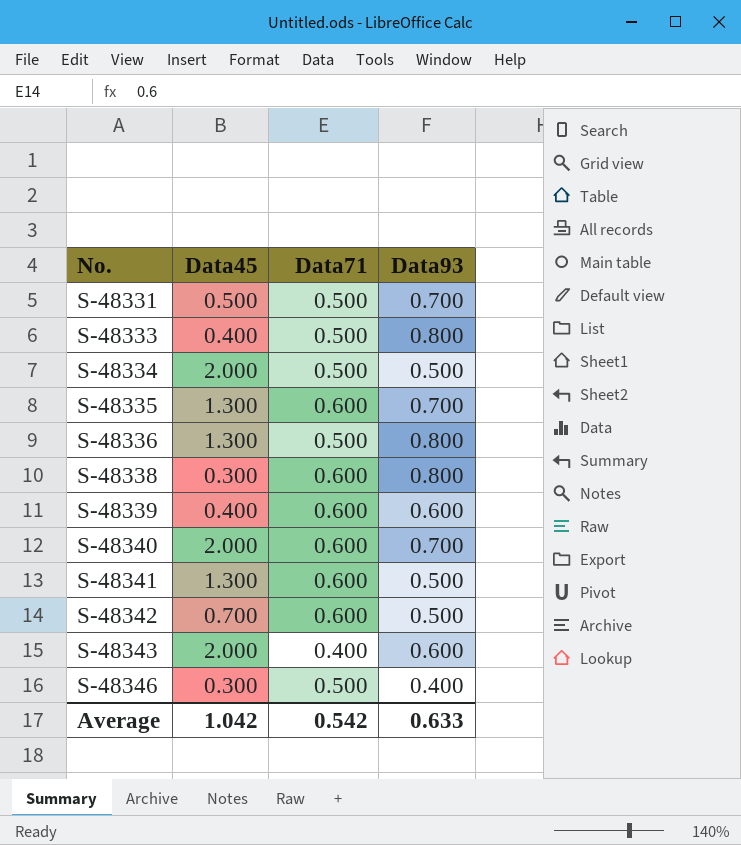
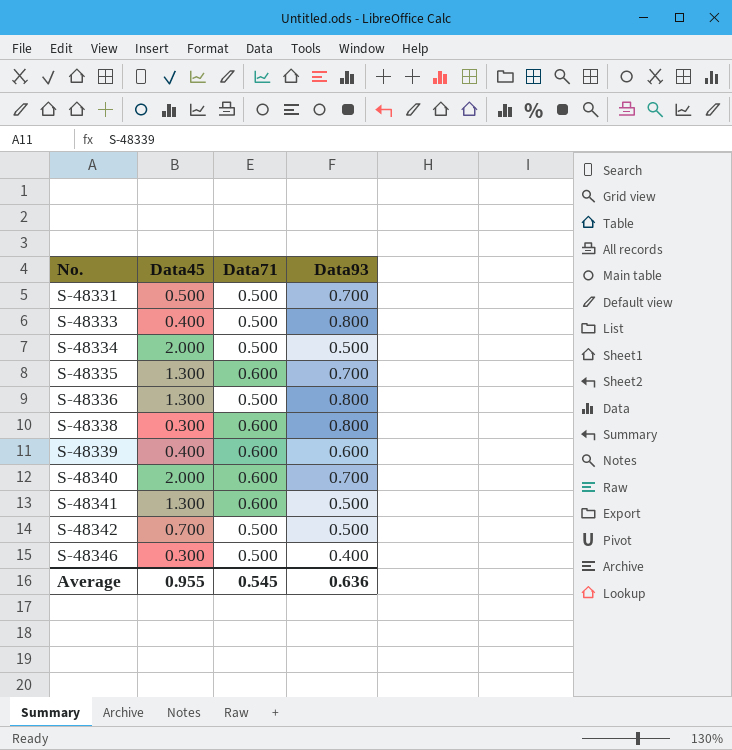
row S-48343: 2.000 | 0.400 | 0.600 -> none
S-48342 | Data71: 0.600 -> 0.500
Average | Data45: 1.042 -> 0.955
Average | Data71: 0.542 -> 0.545
Average | Data93: 0.633 -> 0.636

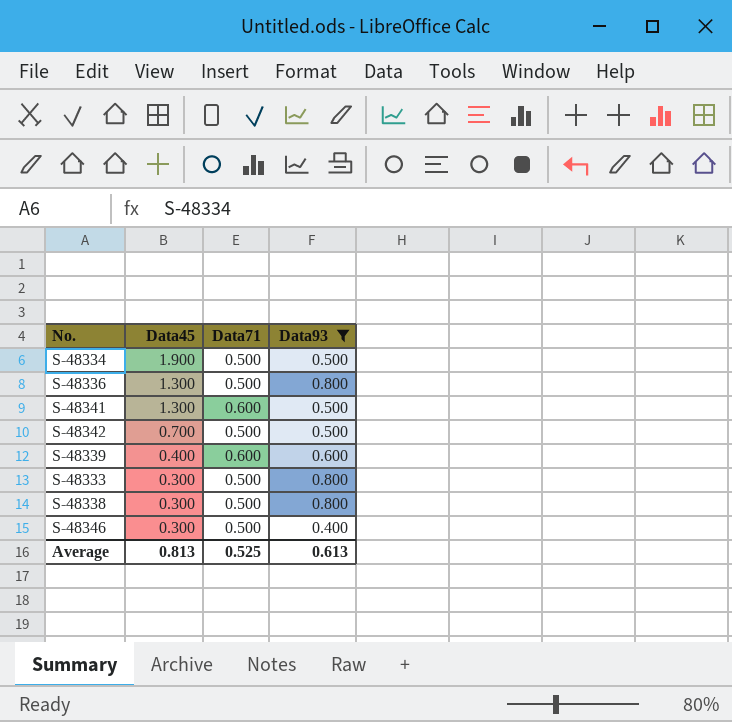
filter: none -> Data93 != 0.700
row order: No. ascending -> Data45 descending
S-48334 | Data45: 2.000 -> 1.900
S-48333 | Data45: 0.400 -> 0.300
S-48338 | Data71: 0.600 -> 0.500
Average | Data45: 0.955 -> 0.813
Average | Data71: 0.545 -> 0.525
Average | Data93: 0.636 -> 0.613

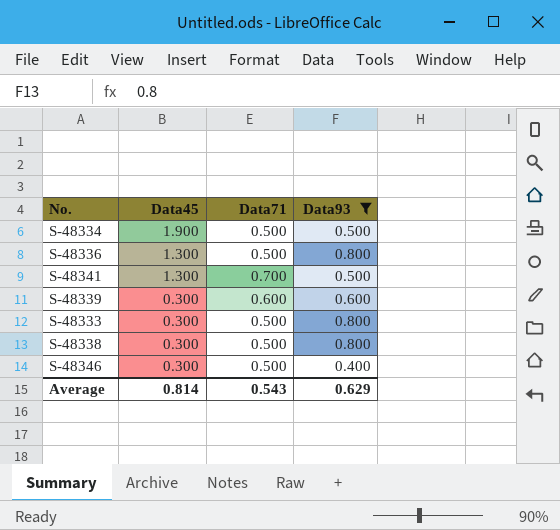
row S-48342: 0.700 | 0.500 | 0.500 -> none
S-48341 | Data71: 0.600 -> 0.700
S-48339 | Data45: 0.400 -> 0.300
Average | Data45: 0.813 -> 0.814
Average | Data71: 0.525 -> 0.543
Average | Data93: 0.613 -> 0.629

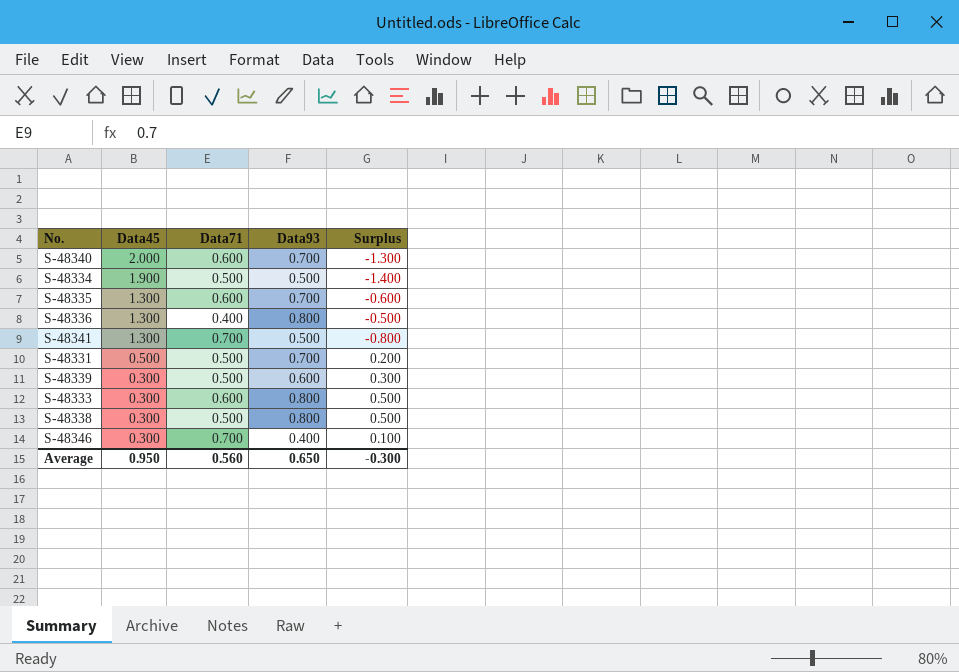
filter: Data93 != 0.700 -> none
column Surplus | formula: none -> [Data93] - [Data45]
S-48336 | Data71: 0.500 -> 0.400
S-48339 | Data71: 0.600 -> 0.500
S-48333 | Data71: 0.500 -> 0.600
S-48346 | Data71: 0.500 -> 0.700
Average | Data45: 0.814 -> 0.950
Average | Data71: 0.543 -> 0.560
Average | Data93: 0.629 -> 0.650

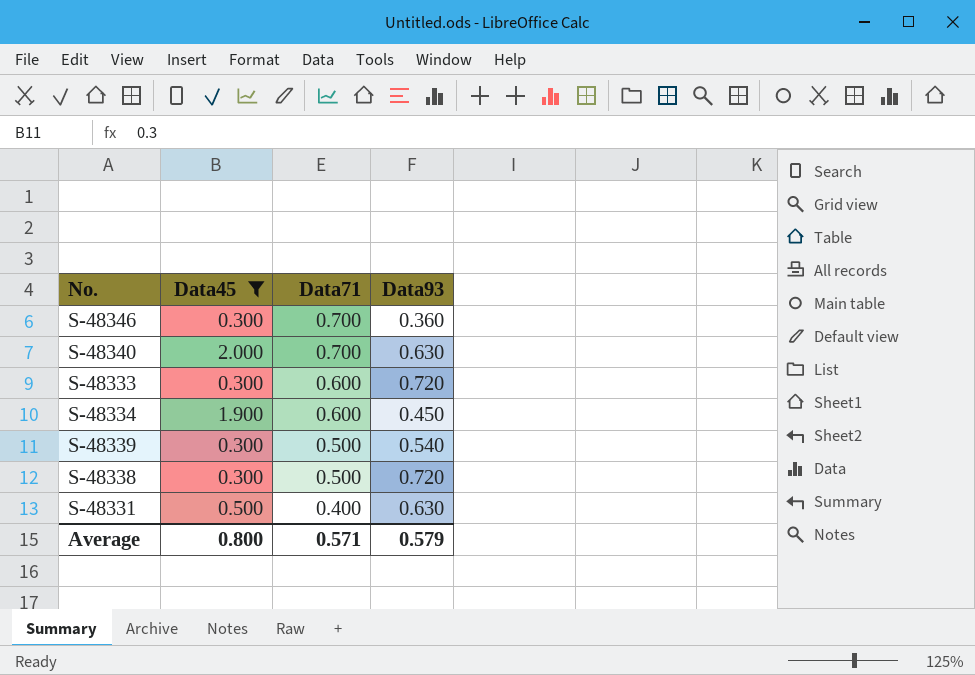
filter: none -> Data45 != 1.300
row order: Data45 descending -> Data71 descending
column Surplus | formula: [Data93] - [Data45] -> none
S-48346 | Data93: 0.400 -> 0.360
S-48340 | Data71: 0.600 -> 0.700
S-48340 | Data93: 0.700 -> 0.630
S-48333 | Data93: 0.800 -> 0.720
S-48334 | Data71: 0.500 -> 0.600
S-48334 | Data93: 0.500 -> 0.450
S-48339 | Data93: 0.600 -> 0.540
S-48338 | Data93: 0.800 -> 0.720
S-48331 | Data71: 0.500 -> 0.400
S-48331 | Data93: 0.700 -> 0.630
Average | Data45: 0.950 -> 0.800
Average | Data71: 0.560 -> 0.571
Average | Data93: 0.650 -> 0.579

